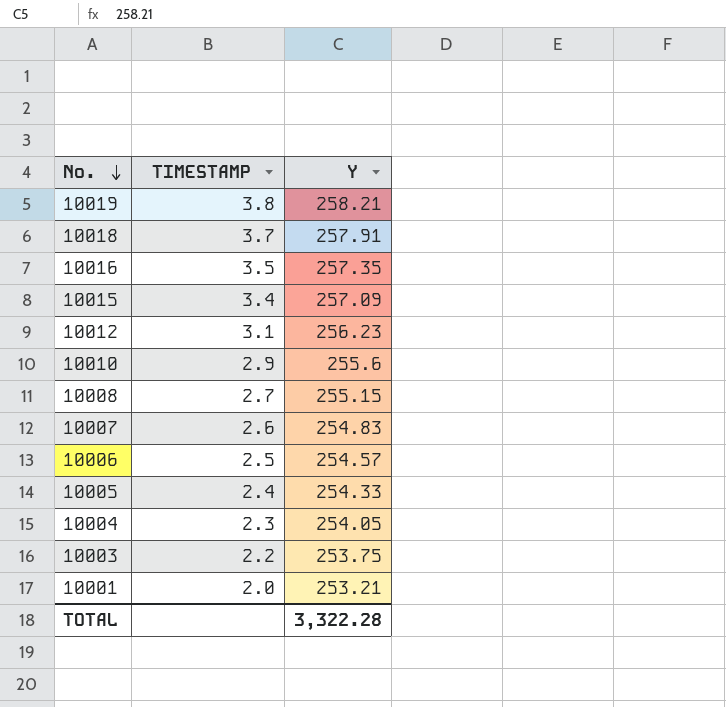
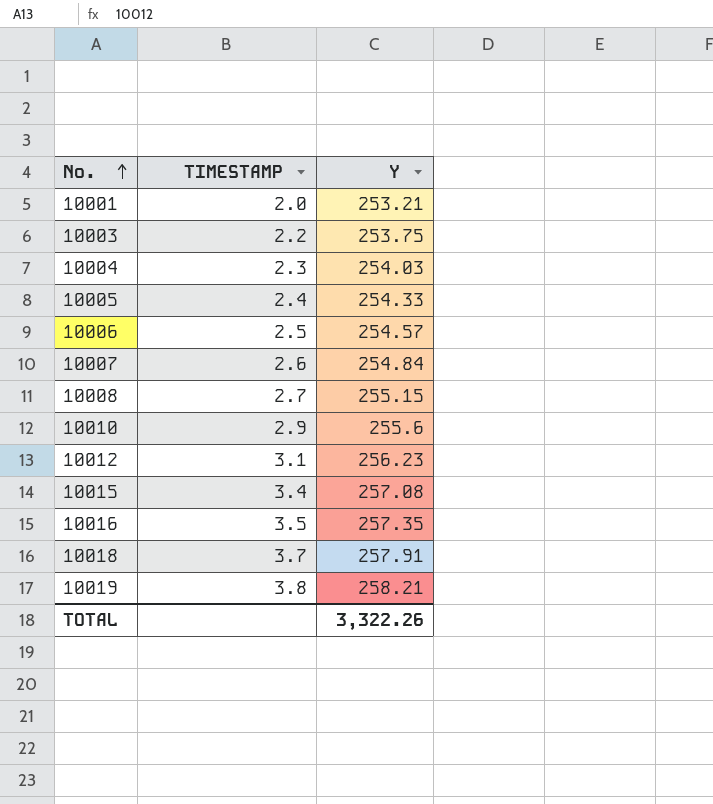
row order: No. descending -> No. ascending
10004 | Y: 254.05 -> 254.03
10007 | Y: 254.83 -> 254.84
10015 | Y: 257.09 -> 257.08
TOTAL | Y: 3,322.28 -> 3,322.26

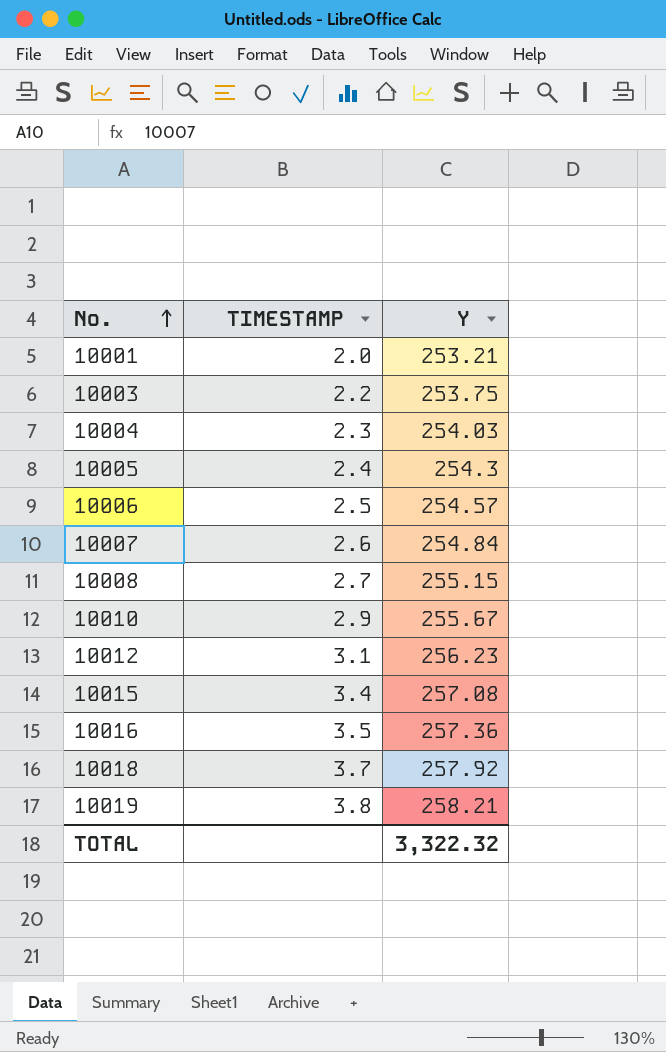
10005 | Y: 254.33 -> 254.3
10010 | Y: 255.6 -> 255.67
10016 | Y: 257.35 -> 257.36
10018 | Y: 257.91 -> 257.92
TOTAL | Y: 3,322.26 -> 3,322.32

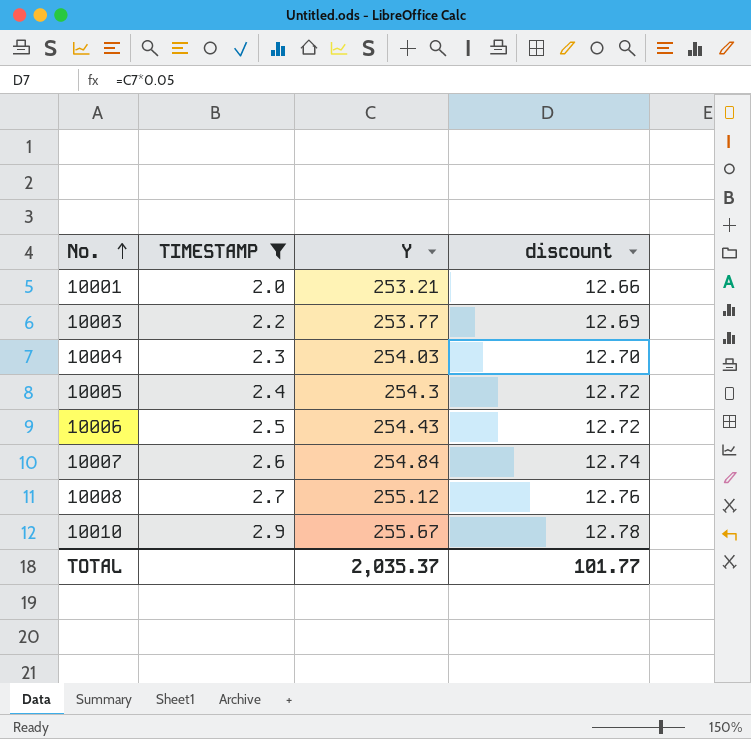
filter: none -> TIMESTAMP <= 2.9
column discount | formula: none -> [Y] * 0.05
10003 | Y: 253.75 -> 253.77
10006 | Y: 254.57 -> 254.43
10008 | Y: 255.15 -> 255.12
TOTAL | Y: 3,322.32 -> 2,035.37

